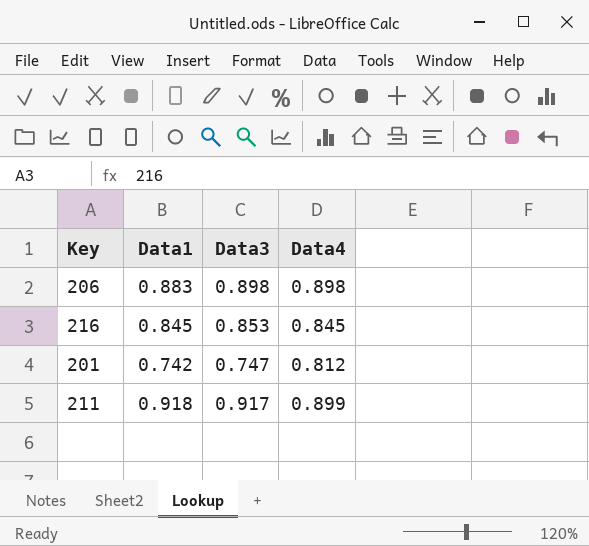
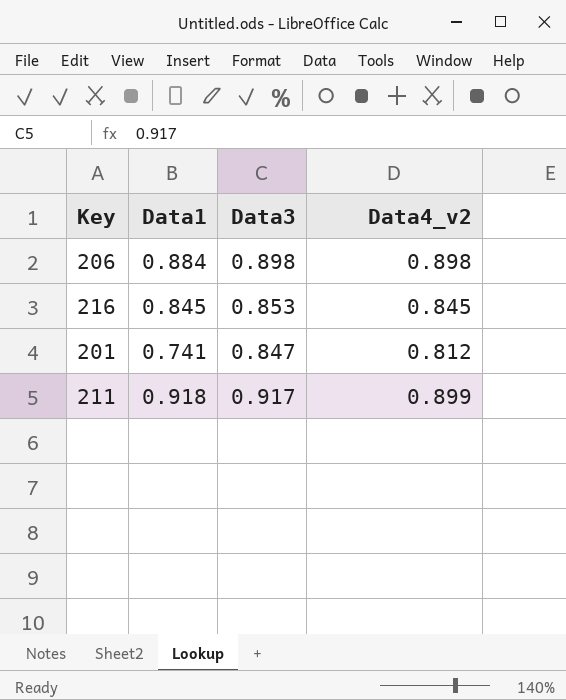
column name: Data4 -> Data4_v2
206 | Data1: 0.883 -> 0.884
201 | Data1: 0.742 -> 0.741
201 | Data3: 0.747 -> 0.847

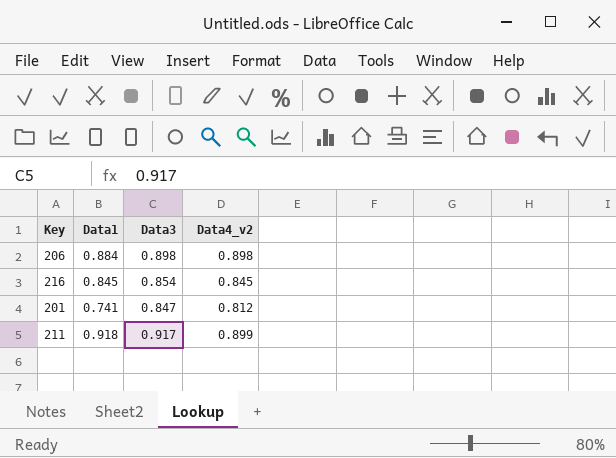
216 | Data3: 0.853 -> 0.854

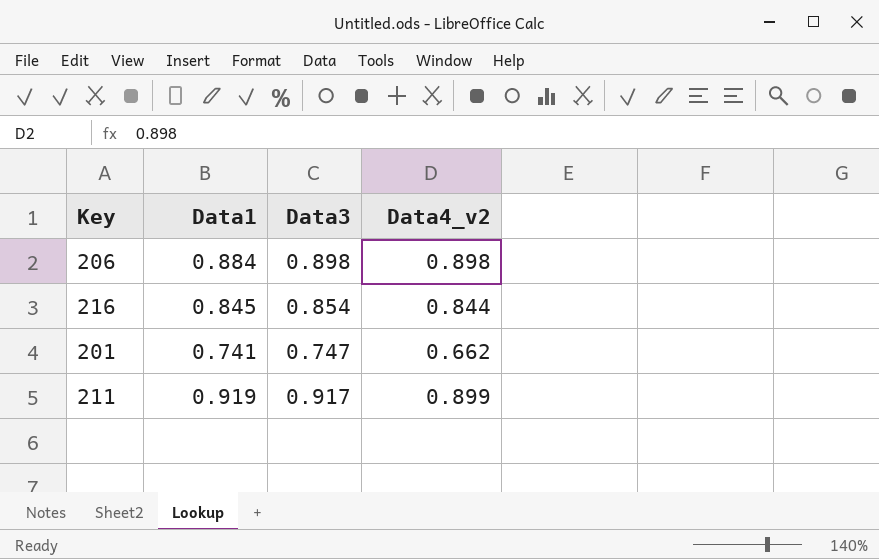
216 | Data4_v2: 0.845 -> 0.844
201 | Data3: 0.847 -> 0.747
201 | Data4_v2: 0.812 -> 0.662
211 | Data1: 0.918 -> 0.919

